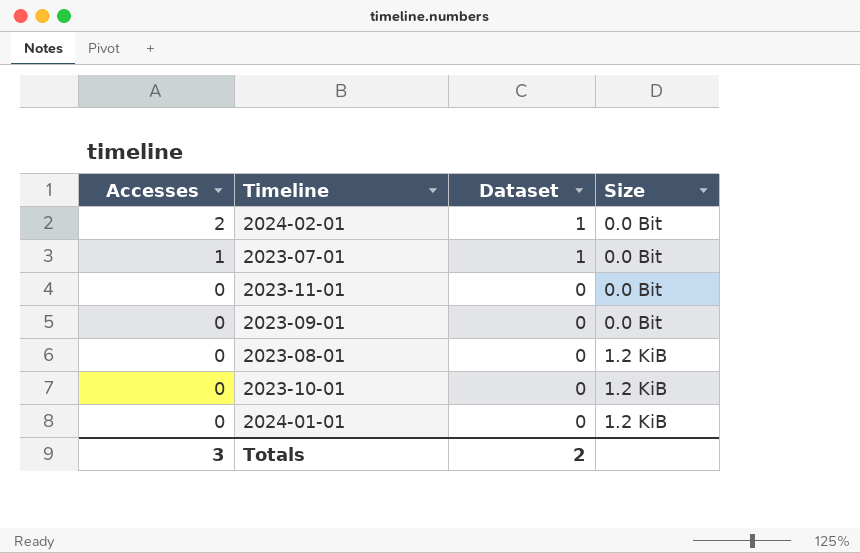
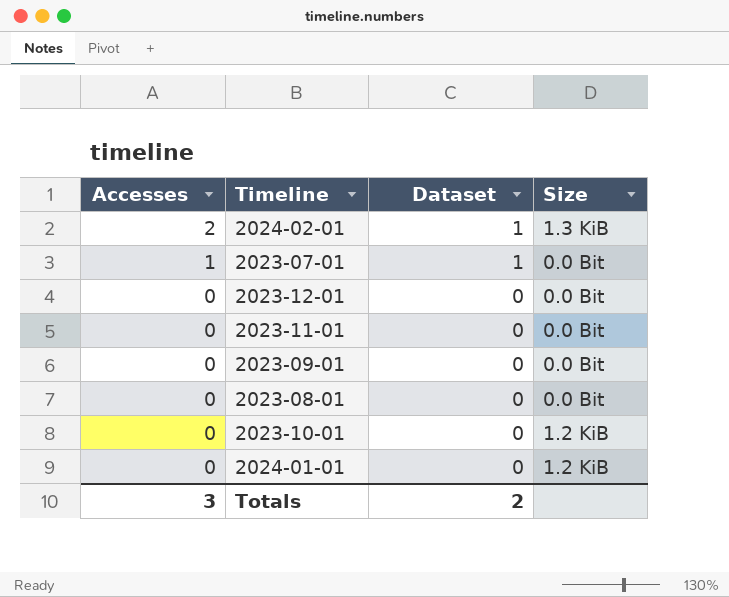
2024-02-01 | Size: 0.0 Bit -> 1.3 KiB
row 2023-12-01: none -> 0 | 0 | 0.0 Bit
2023-08-01 | Size: 1.2 KiB -> 0.0 Bit

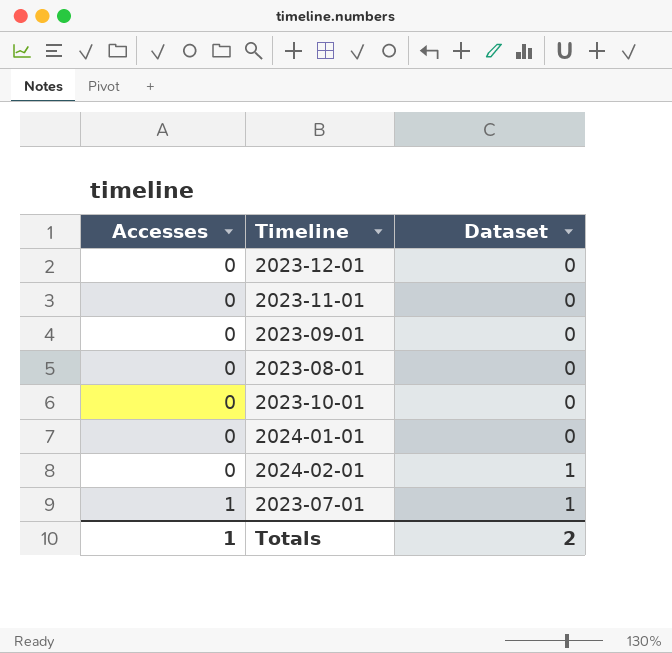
row order: Accesses descending -> Accesses ascending
column Size | position: 4 -> none
2024-02-01 | Accesses: 2 -> 0
Totals | Accesses: 3 -> 1

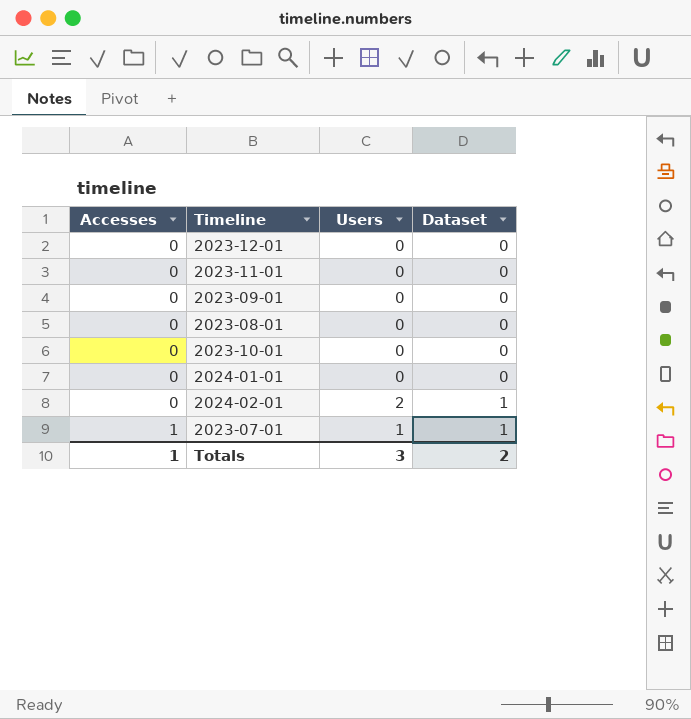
column Users | position: none -> 3

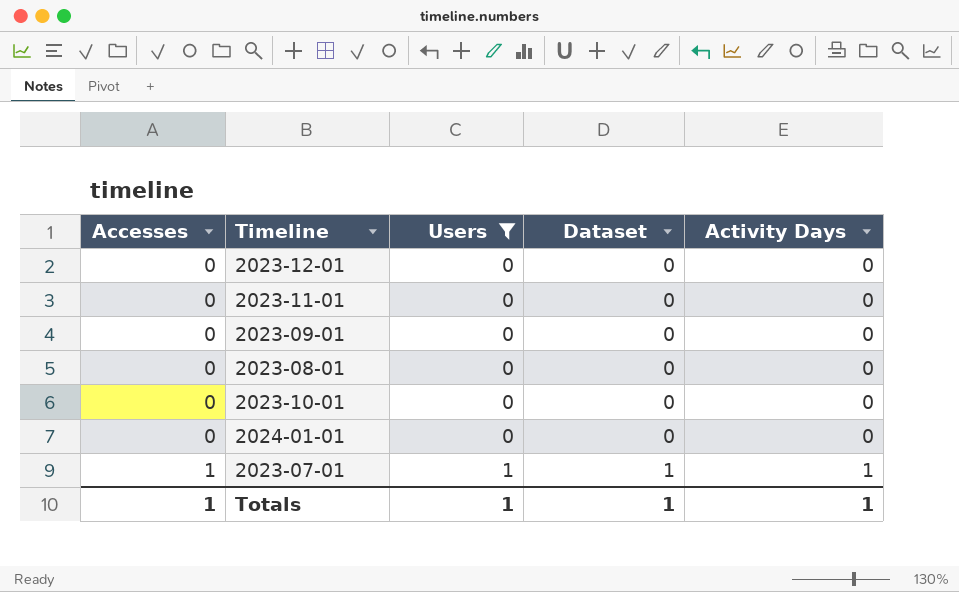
filter: none -> Users != 2
column Activity Days | position: none -> 5
Totals | Users: 3 -> 1
Totals | Dataset: 2 -> 1

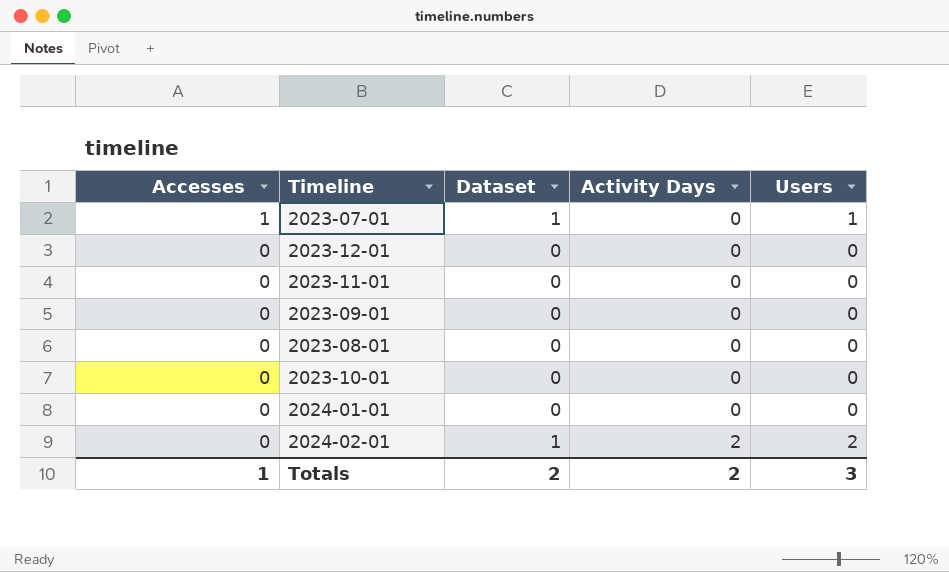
filter: Users != 2 -> none
row order: Accesses ascending -> Accesses descending
column Users | position: 3 -> 5
2023-07-01 | Activity Days: 1 -> 0
Totals | Dataset: 1 -> 2
Totals | Activity Days: 1 -> 2
Totals | Users: 1 -> 3

